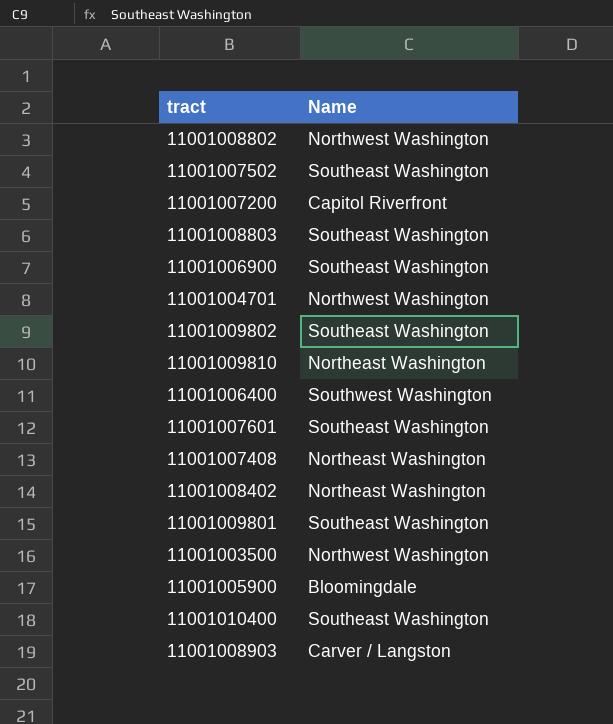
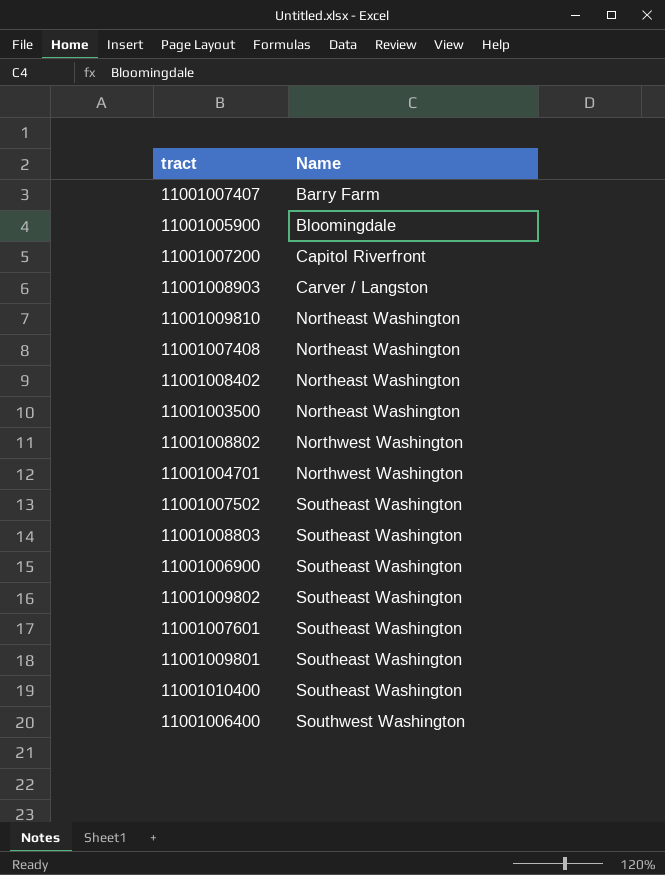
row order: none -> Name ascending
row 11001007407: none -> Barry Farm
11001003500 | Name: Northwest Washington -> Northeast Washington

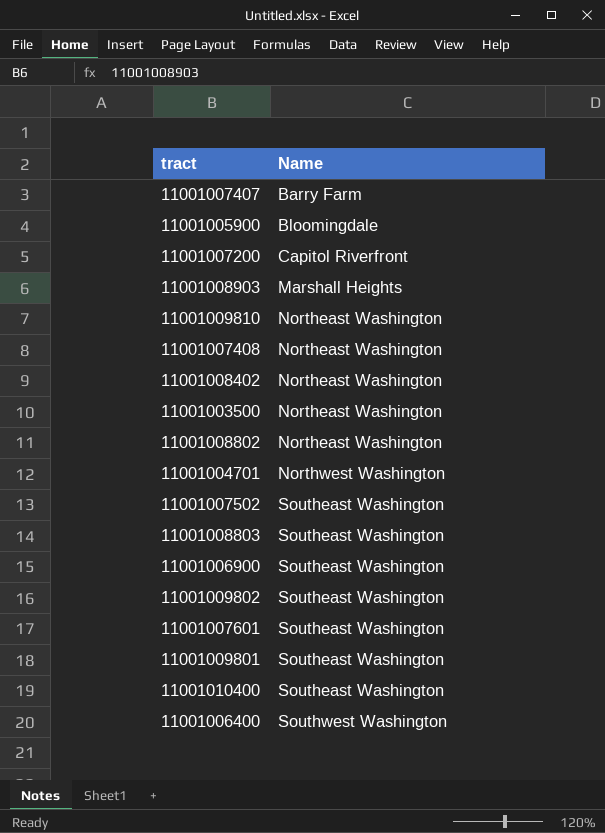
11001008903 | Name: Carver / Langston -> Marshall Heights
11001008802 | Name: Northwest Washington -> Northeast Washington

